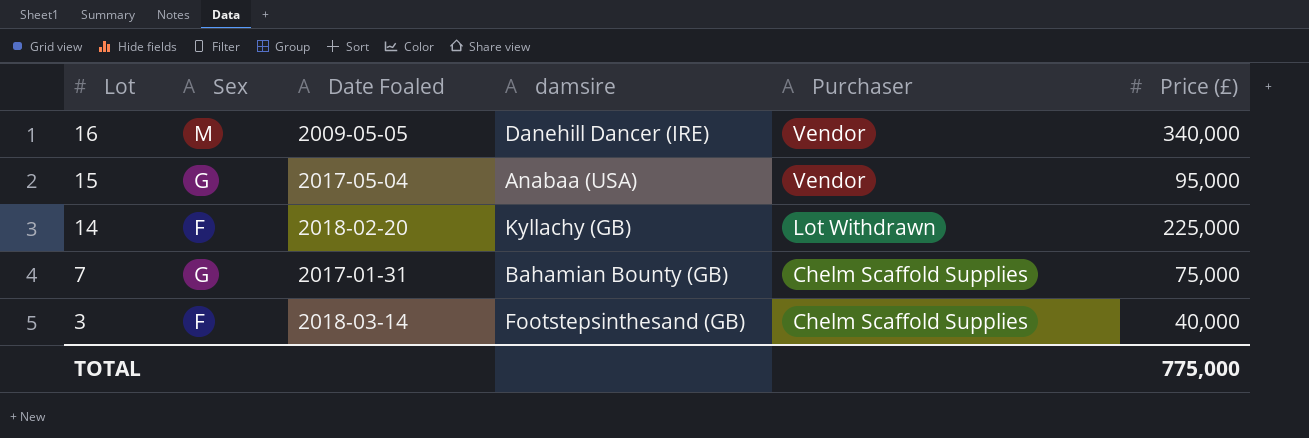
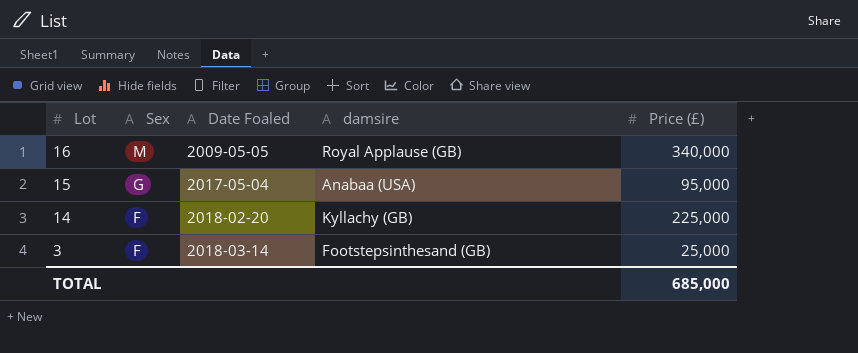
column Purchaser | position: 5 -> none
row 7: G | 2017-01-31 | Bahamian Bounty (GB) | Chelm Scaffold Supplies | 75,000 -> none
16 | damsire: Danehill Dancer (IRE) -> Royal Applause (GB)
3 | Price (£): 40,000 -> 25,000
TOTAL | Price (£): 775,000 -> 685,000

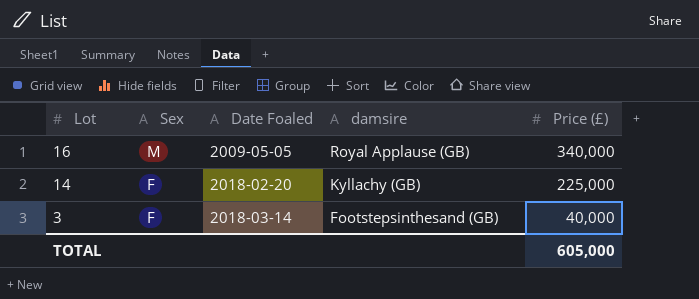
row 15: G | 2017-05-04 | Anabaa (USA) | 95,000 -> none
3 | Price (£): 25,000 -> 40,000
TOTAL | Price (£): 685,000 -> 605,000

